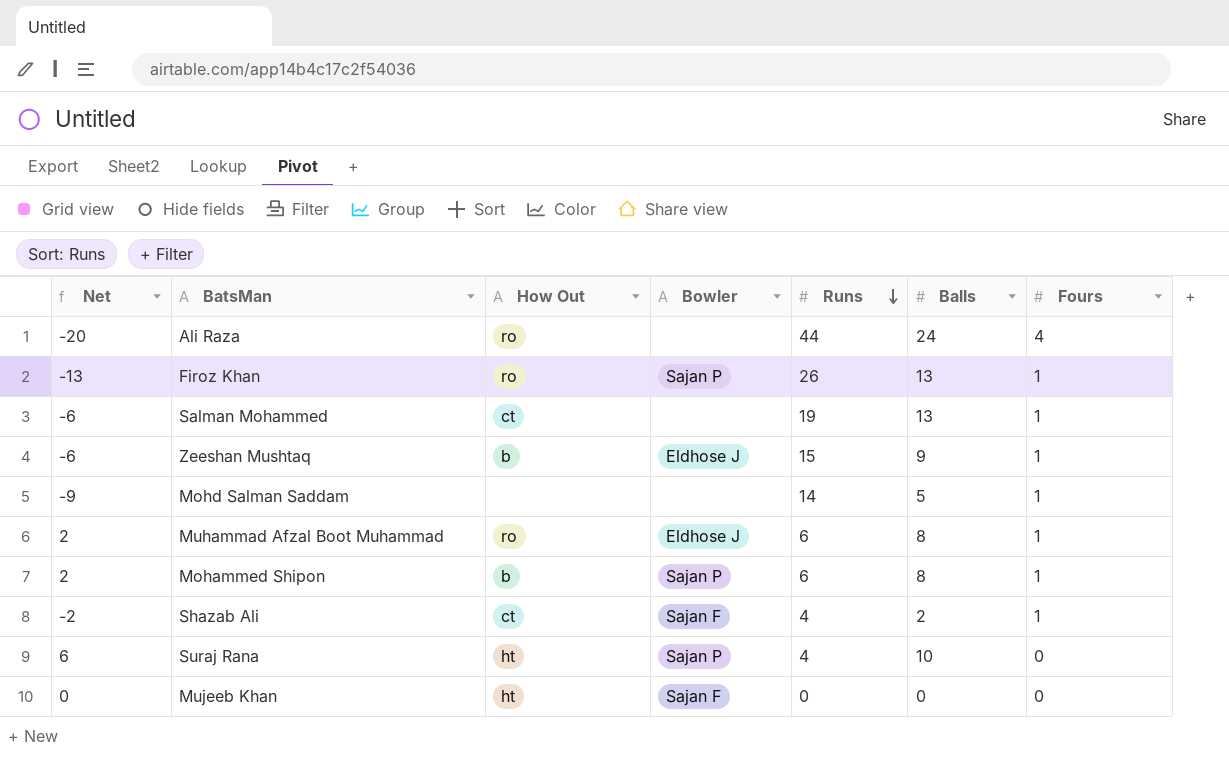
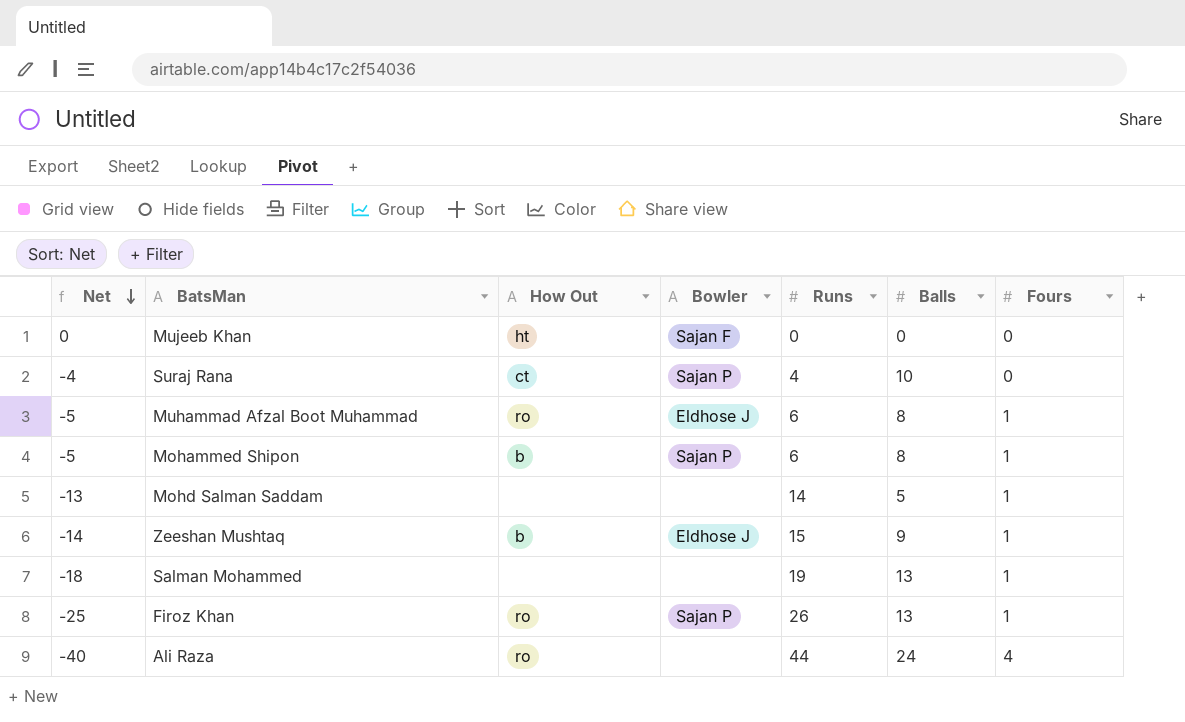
row order: Runs descending -> Net descending
column Net | formula: [Balls] - [Runs] -> [Fours] - [Runs]
row Shazab Ali: -2 | ct | Sajan F | 4 | 2 | 1 -> none
Suraj Rana | How Out: ht -> ct
Salman Mohammed | How Out: ct -> none

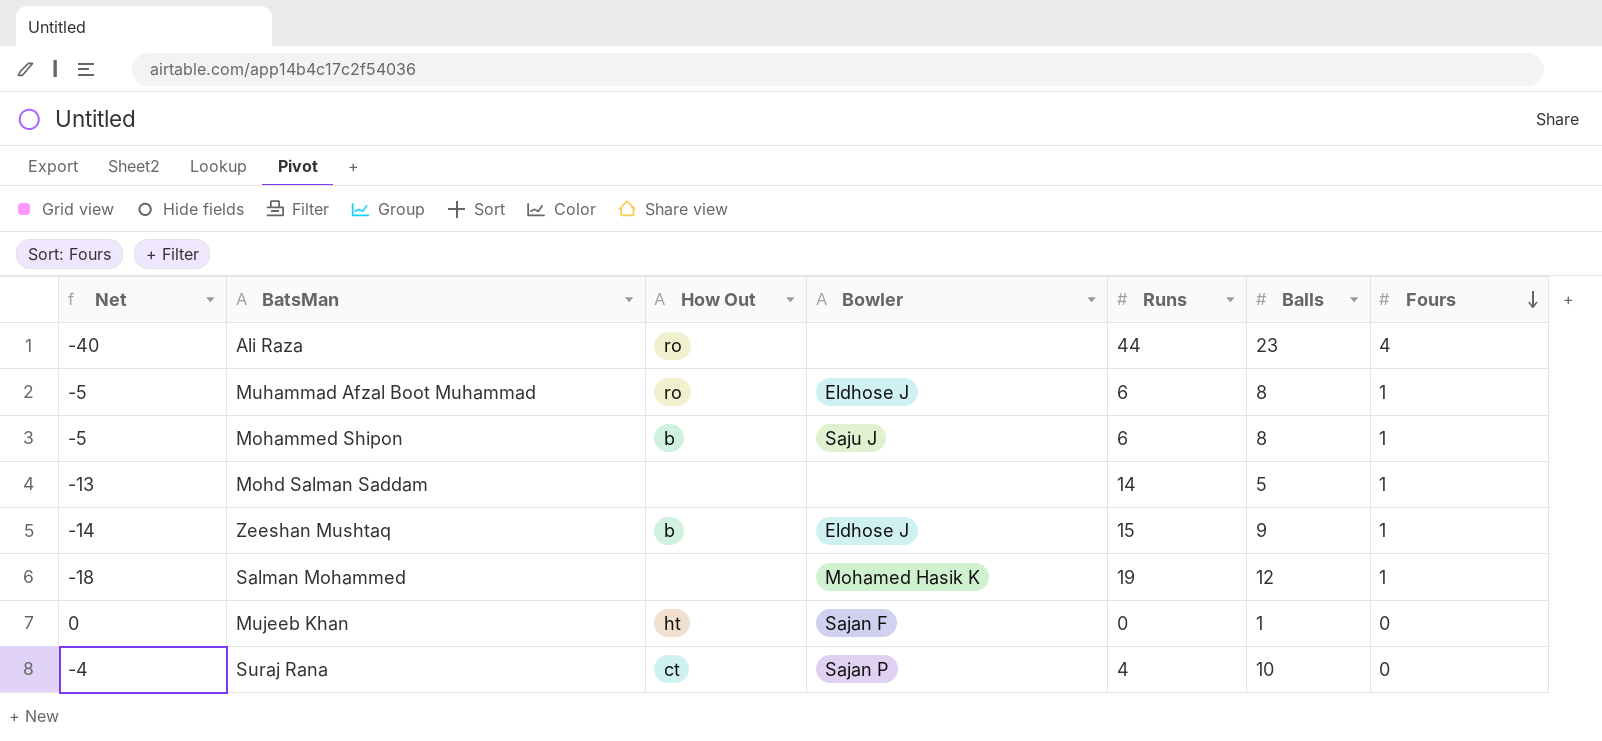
row order: Net descending -> Fours descending
row Firoz Khan: -25 | ro | Sajan P | 26 | 13 | 1 -> none
Ali Raza | Balls: 24 -> 23
Mohammed Shipon | Bowler: Sajan P -> Saju J
Salman Mohammed | Bowler: none -> Mohamed Hasik K
Salman Mohammed | Balls: 13 -> 12
Mujeeb Khan | Balls: 0 -> 1

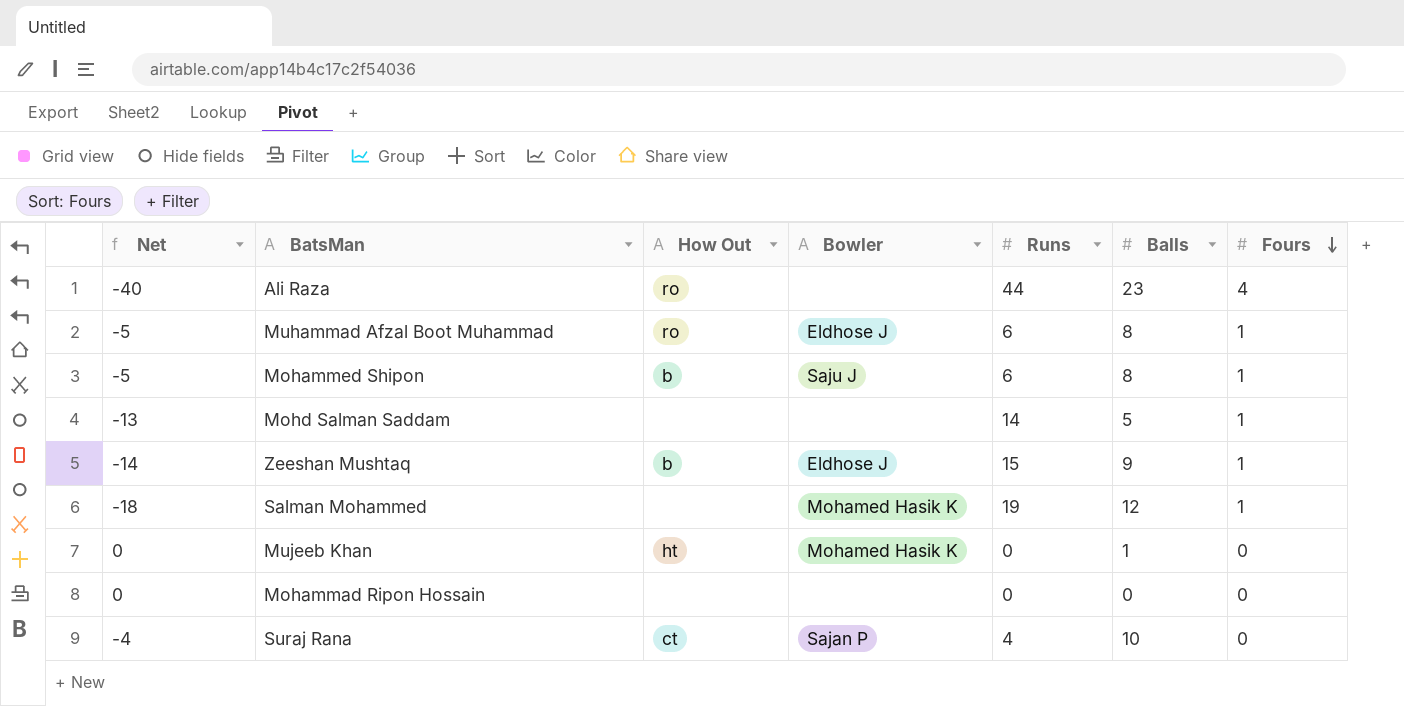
Mujeeb Khan | Bowler: Sajan F -> Mohamed Hasik K
row Mohammad Ripon Hossain: none -> 0 | none | none | 0 | 0 | 0

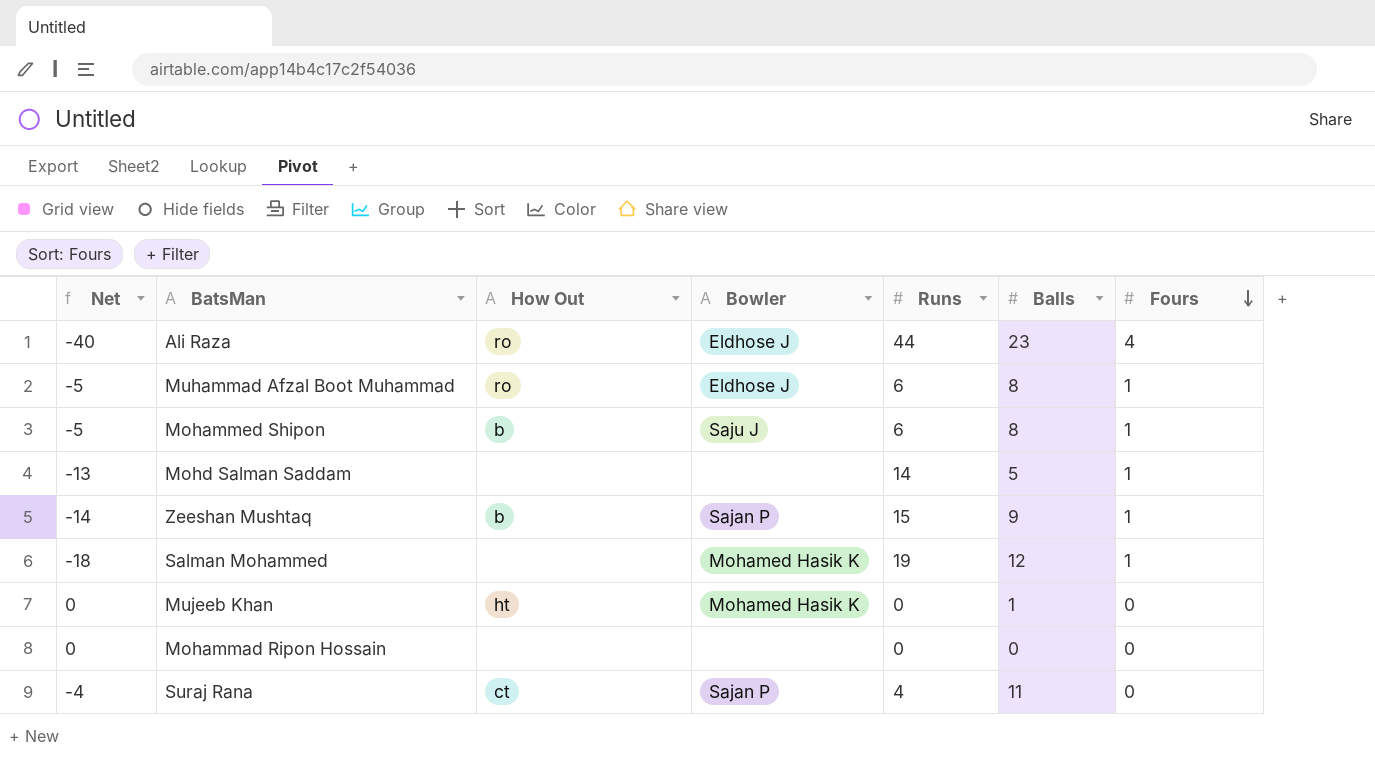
Ali Raza | Bowler: none -> Eldhose J
Zeeshan Mushtaq | Bowler: Eldhose J -> Sajan P
Suraj Rana | Balls: 10 -> 11

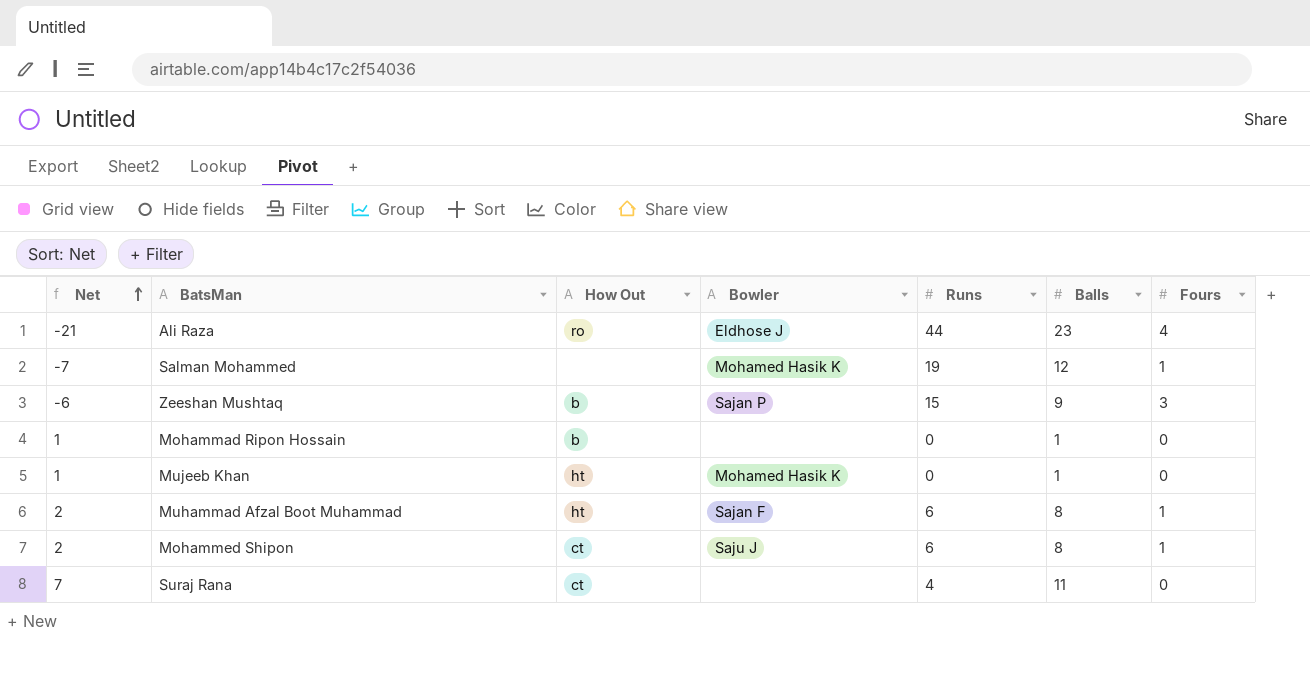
row order: Fours descending -> Net ascending
column Net | formula: [Fours] - [Runs] -> [Balls] - [Runs]
row Mohd Salman Saddam: -13 | none | none | 14 | 5 | 1 -> none
Zeeshan Mushtaq | Fours: 1 -> 3
Mohammad Ripon Hossain | How Out: none -> b
Mohammad Ripon Hossain | Balls: 0 -> 1
Muhammad Afzal Boot Muhammad | How Out: ro -> ht
Muhammad Afzal Boot Muhammad | Bowler: Eldhose J -> Sajan F
Mohammed Shipon | How Out: b -> ct
Suraj Rana | Bowler: Sajan P -> none

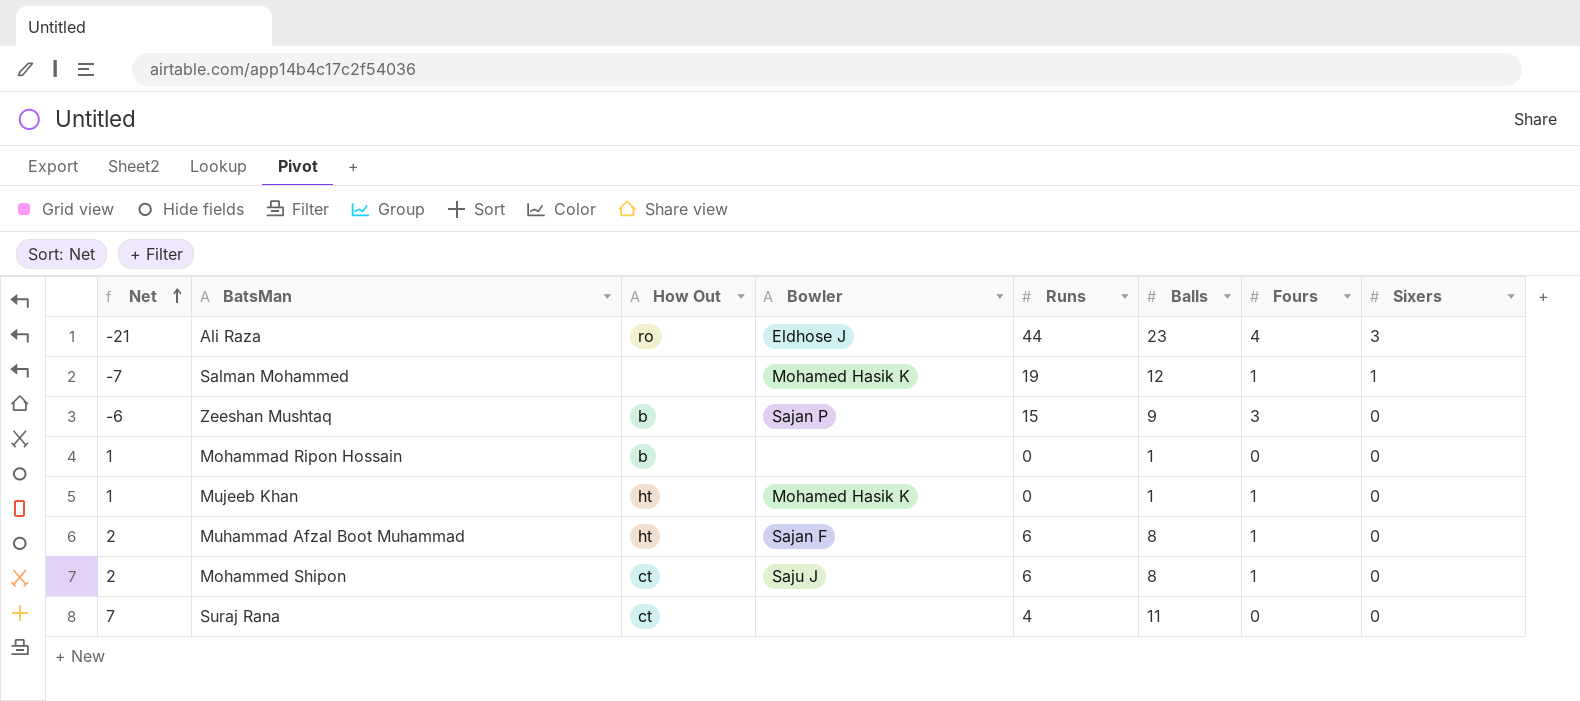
column Sixers | position: none -> 8
Mujeeb Khan | Fours: 0 -> 1

